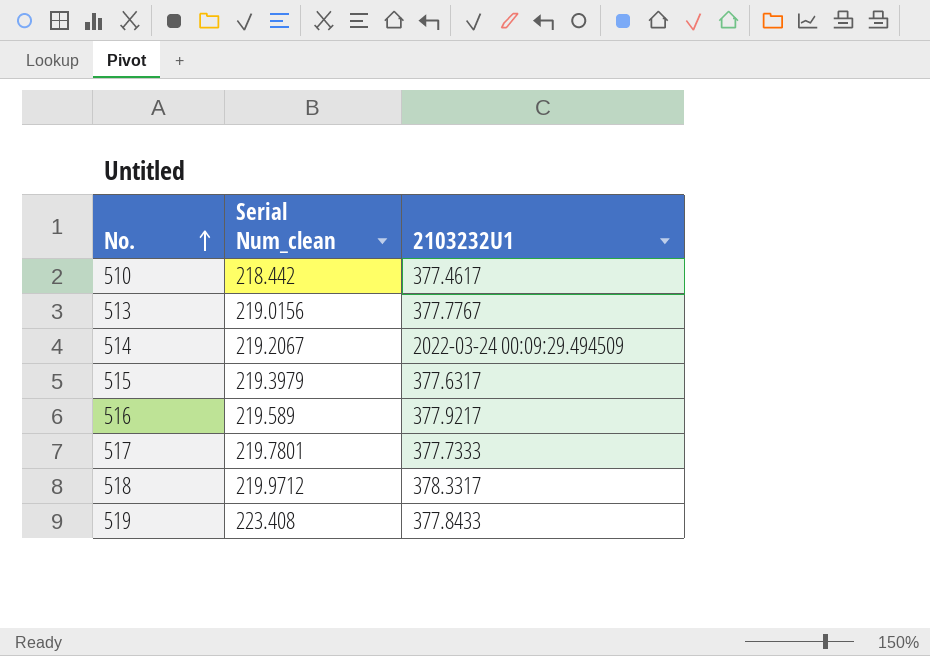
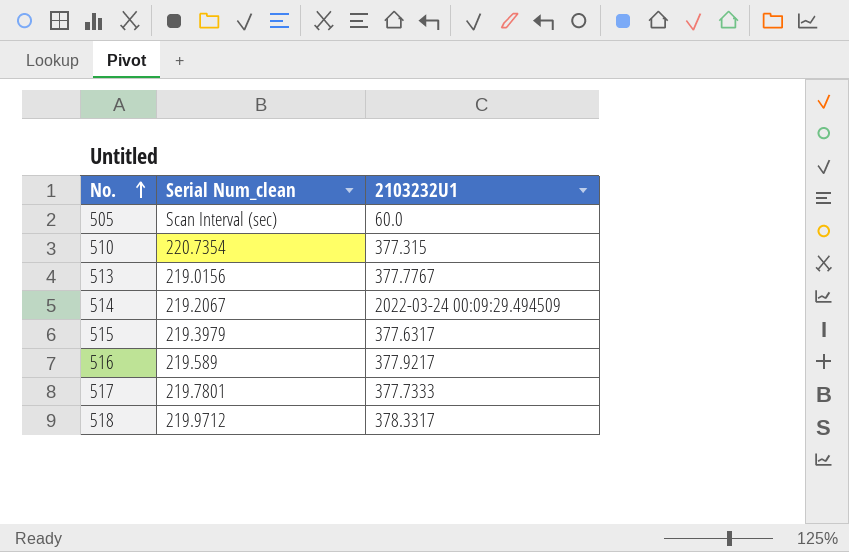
row 519: 223.408 | 377.8433 -> none
row 505: none -> Scan Interval (sec) | 60.0
510 | Serial Num_clean: 218.442 -> 220.7354
510 | 2103232U1: 377.4617 -> 377.315

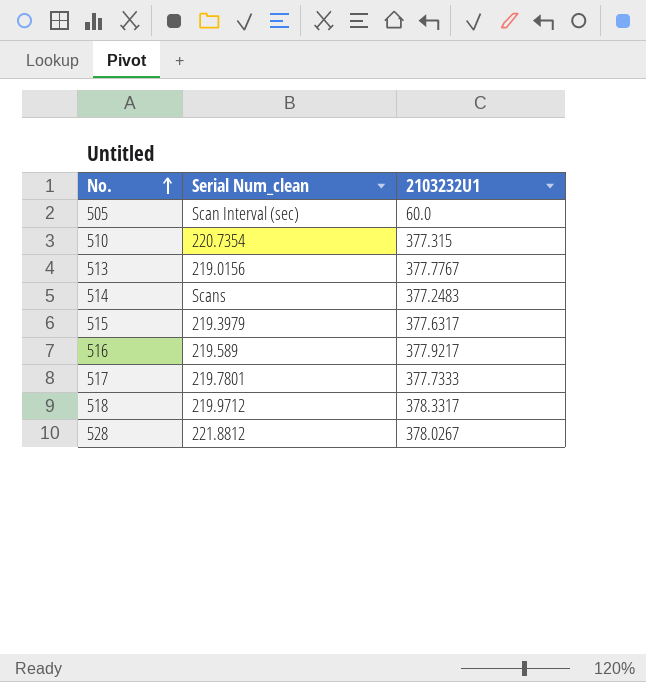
514 | Serial Num_clean: 219.2067 -> Scans
514 | 2103232U1: 2022-03-24 00:09:29.494509 -> 377.2483
row 528: none -> 221.8812 | 378.0267

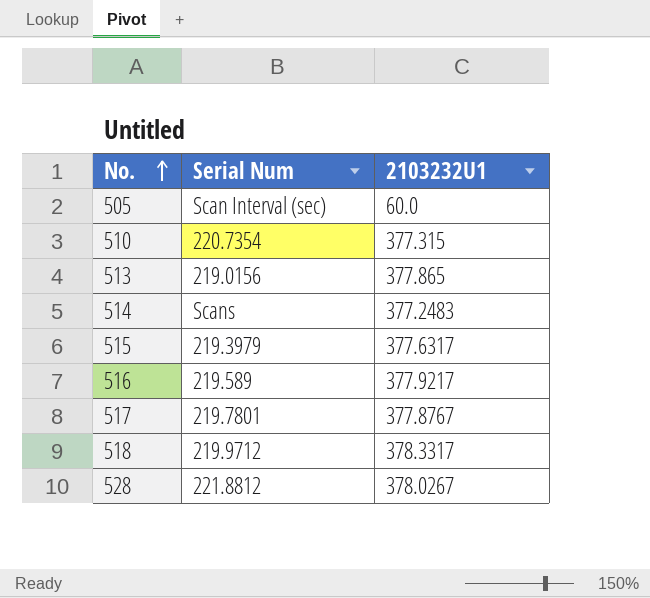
column name: Serial Num_clean -> Serial Num
513 | 2103232U1: 377.7767 -> 377.865
517 | 2103232U1: 377.7333 -> 377.8767

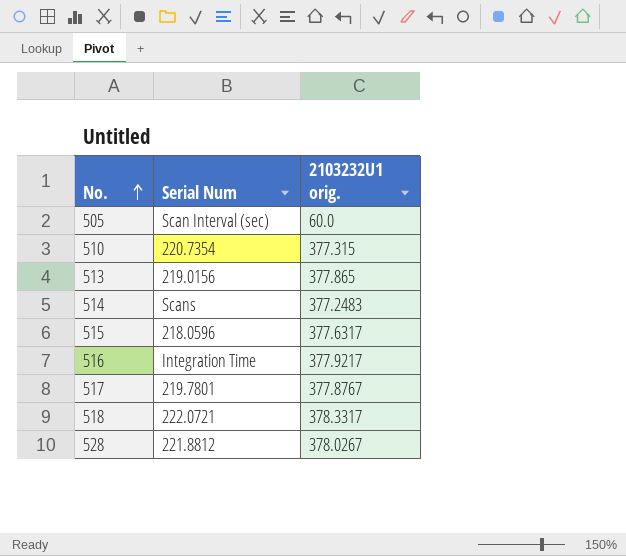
column name: 2103232U1 -> 2103232U1 orig.
515 | Serial Num: 219.3979 -> 218.0596
516 | Serial Num: 219.589 -> Integration Time
518 | Serial Num: 219.9712 -> 222.0721

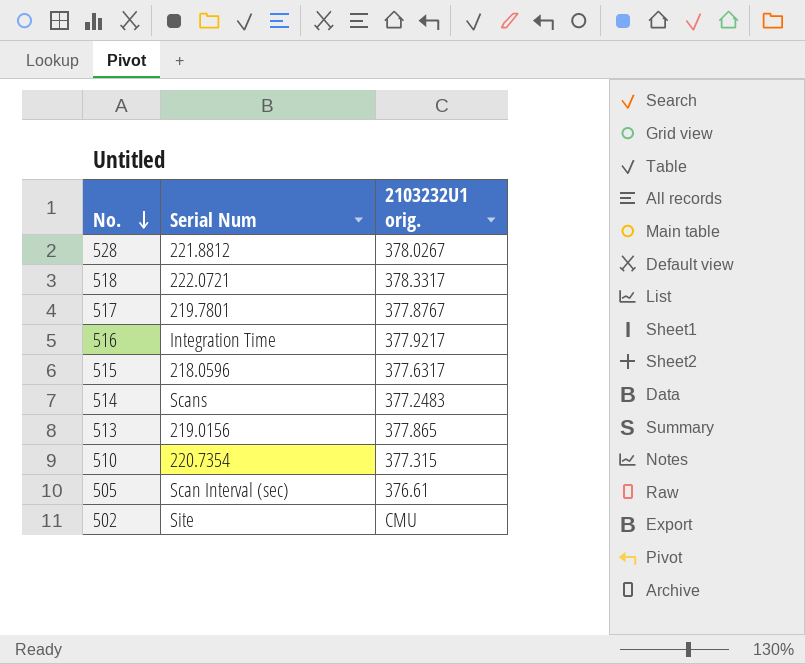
row order: No. ascending -> No. descending
505 | 2103232U1 orig.: 60.0 -> 376.61
row 502: none -> Site | CMU

